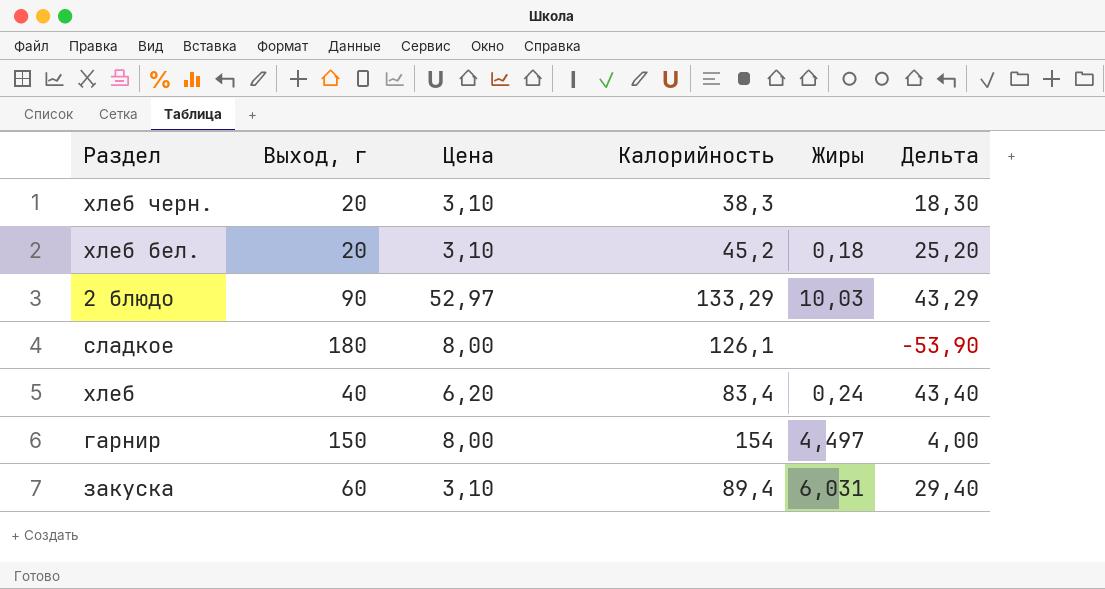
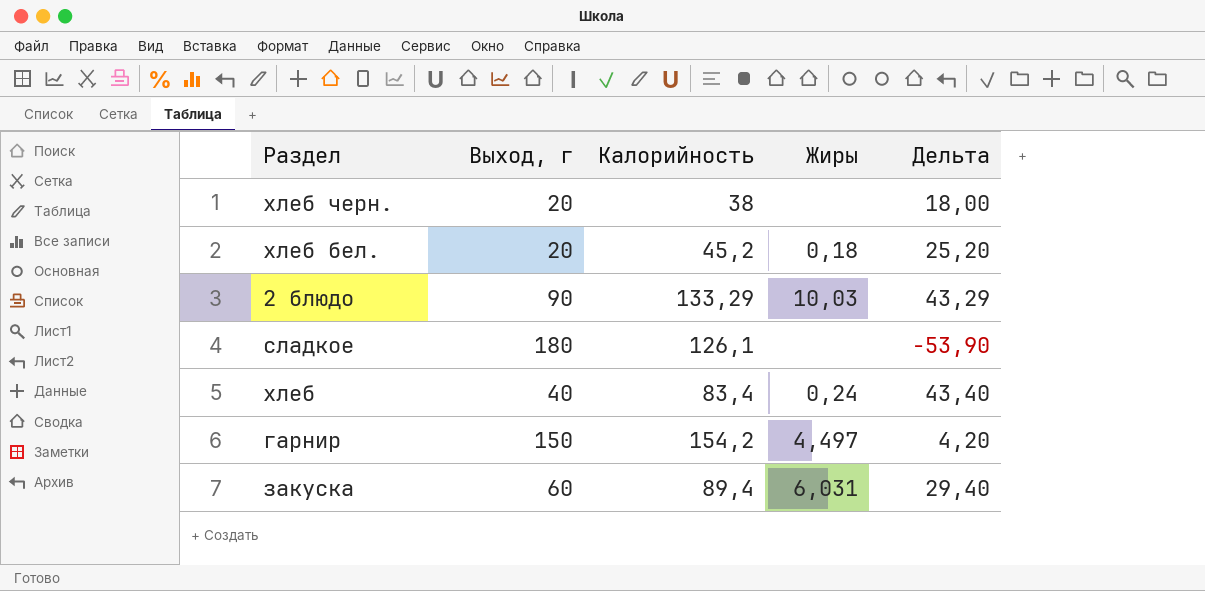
column Цена | position: 3 -> none
хлеб черн. | Калорийность: 38,3 -> 38
хлеб черн. | Дельта: 18,30 -> 18,00
гарнир | Калорийность: 154 -> 154,2
гарнир | Дельта: 4,00 -> 4,20

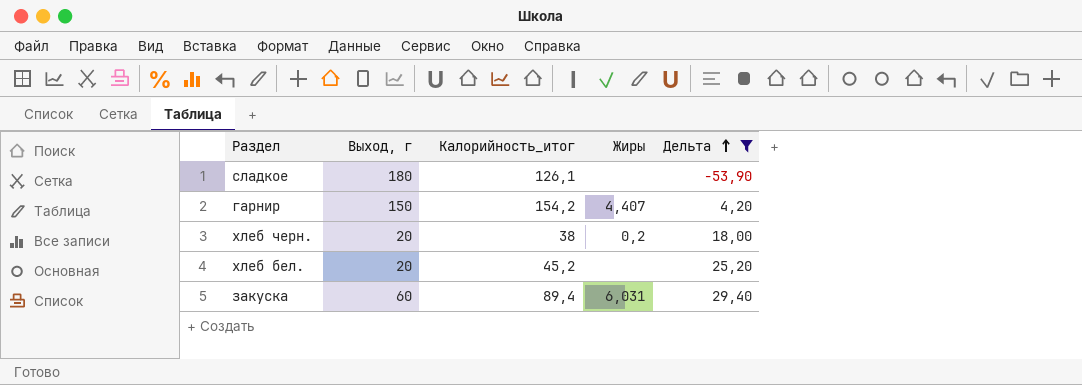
filter: none -> Дельта <= 29,40
row order: none -> Дельта ascending
column name: Калорийность -> Калорийность_итог
гарнир | Жиры: 4,497 -> 4,407
хлеб черн. | Жиры: none -> 0,2
хлеб бел. | Жиры: 0,18 -> none

